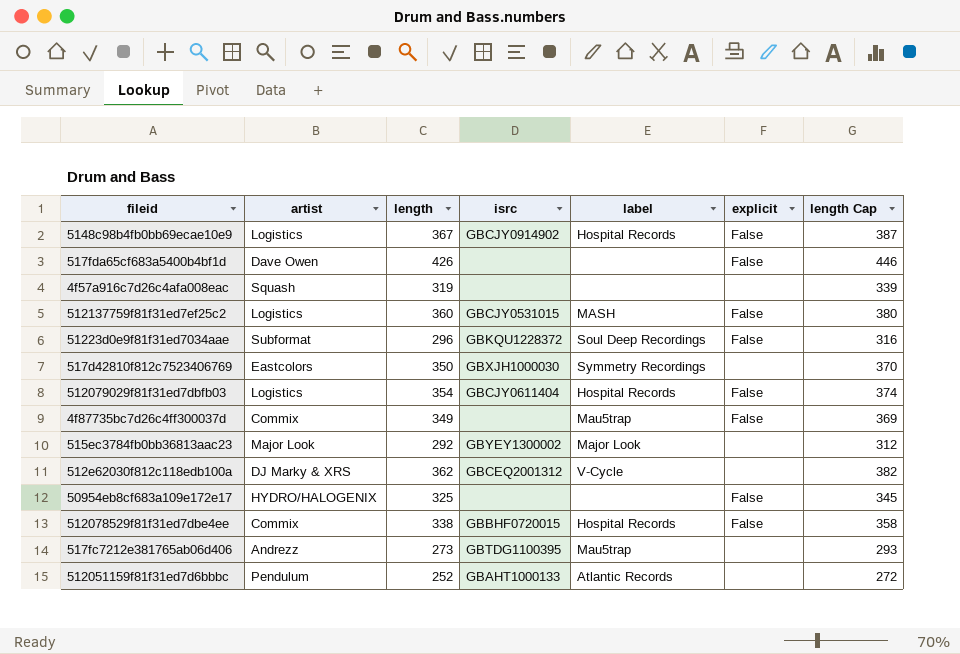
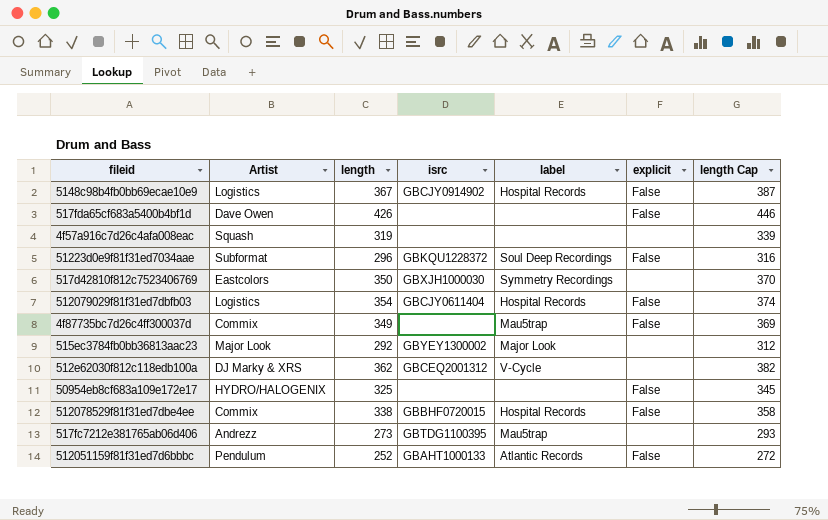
column name: artist -> Artist
row 512137759f81f31ed7ef25c2: Logistics | 360 | GBCJY0531015 | MASH | False | 380 -> none
512051159f81f31ed7d6bbbc | explicit: none -> False

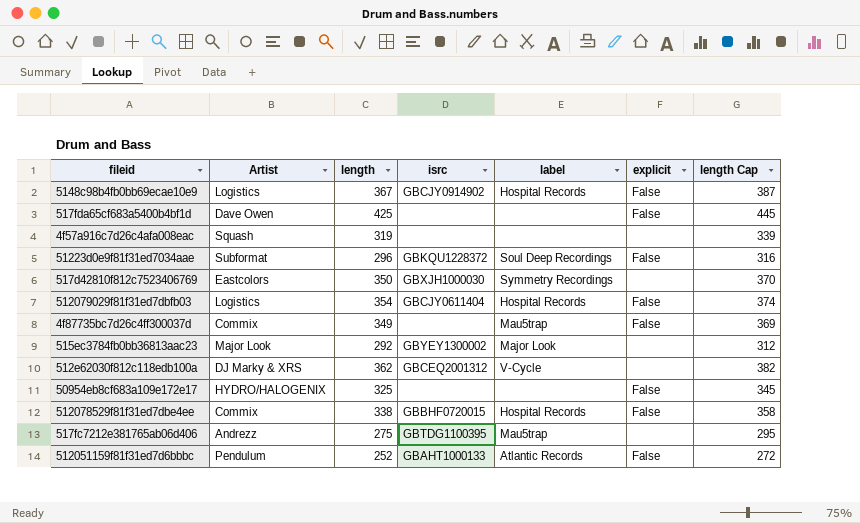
517fda65cf683a5400b4bf1d | length: 426 -> 425
517fda65cf683a5400b4bf1d | length Cap: 446 -> 445
517fc7212e381765ab06d406 | length: 273 -> 275
517fc7212e381765ab06d406 | length Cap: 293 -> 295

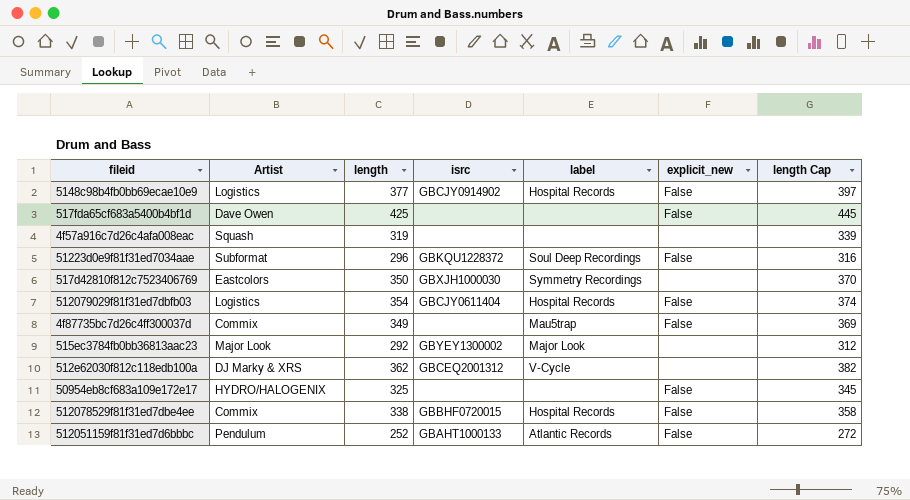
column name: explicit -> explicit_new
row 517fc7212e381765ab06d406: Andrezz | 275 | GBTDG1100395 | Mau5trap | none | 295 -> none
5148c98b4fb0bb69ecae10e9 | length: 367 -> 377
5148c98b4fb0bb69ecae10e9 | length Cap: 387 -> 397

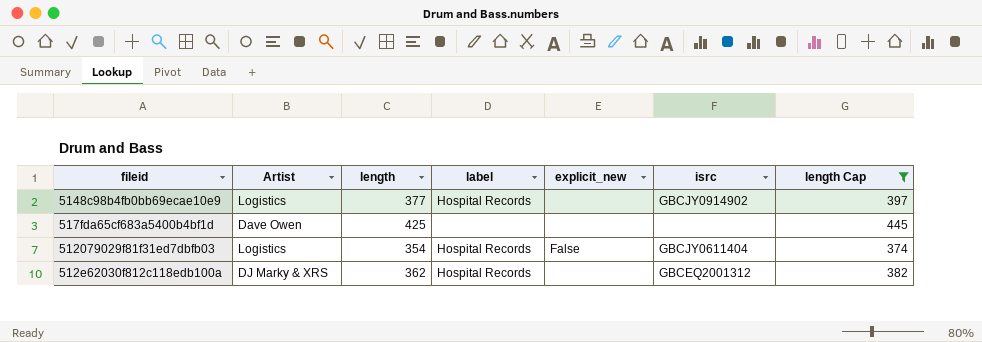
filter: none -> length Cap >= 374
column isrc | position: 4 -> 6
5148c98b4fb0bb69ecae10e9 | explicit_new: False -> none
517fda65cf683a5400b4bf1d | explicit_new: False -> none
512e62030f812c118edb100a | label: V-Cycle -> Hospital Records

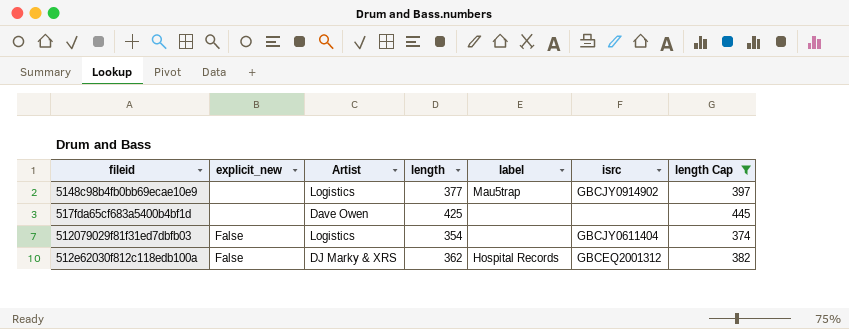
column explicit_new | position: 5 -> 2
5148c98b4fb0bb69ecae10e9 | label: Hospital Records -> Mau5trap
512079029f81f31ed7dbfb03 | label: Hospital Records -> none
512e62030f812c118edb100a | explicit_new: none -> False

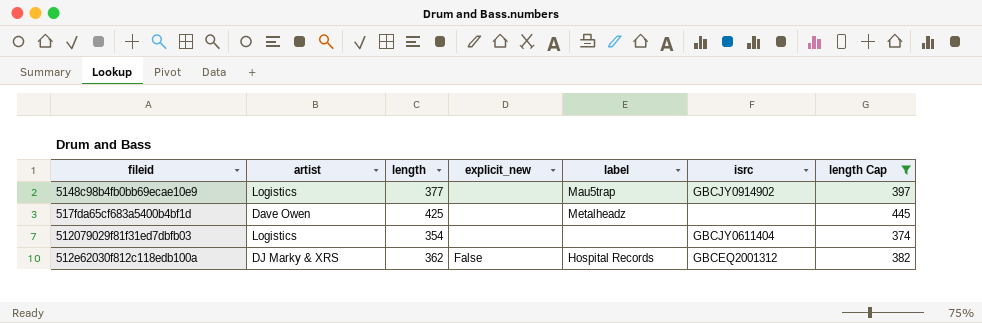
column name: Artist -> artist
column explicit_new | position: 2 -> 4
517fda65cf683a5400b4bf1d | label: none -> Metalheadz
512079029f81f31ed7dbfb03 | explicit_new: False -> none

